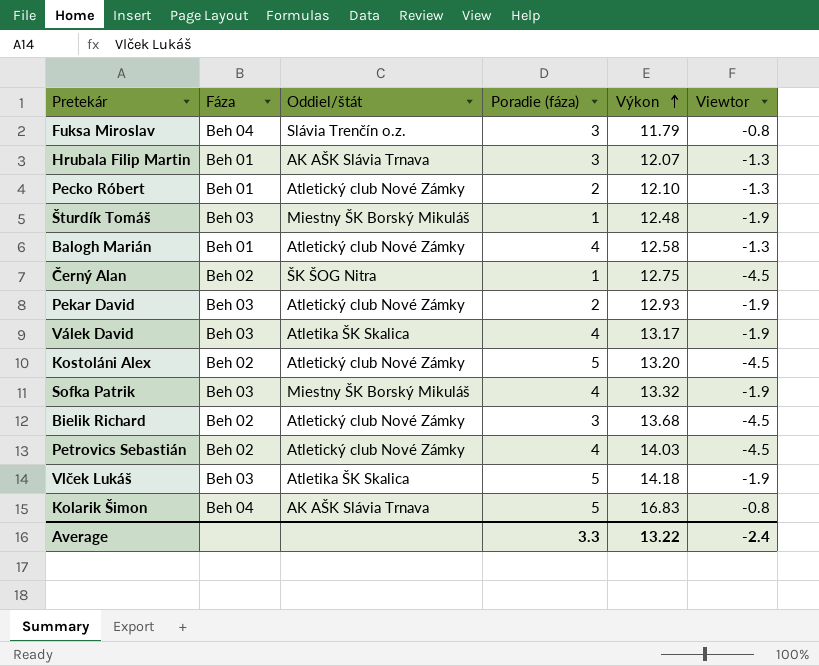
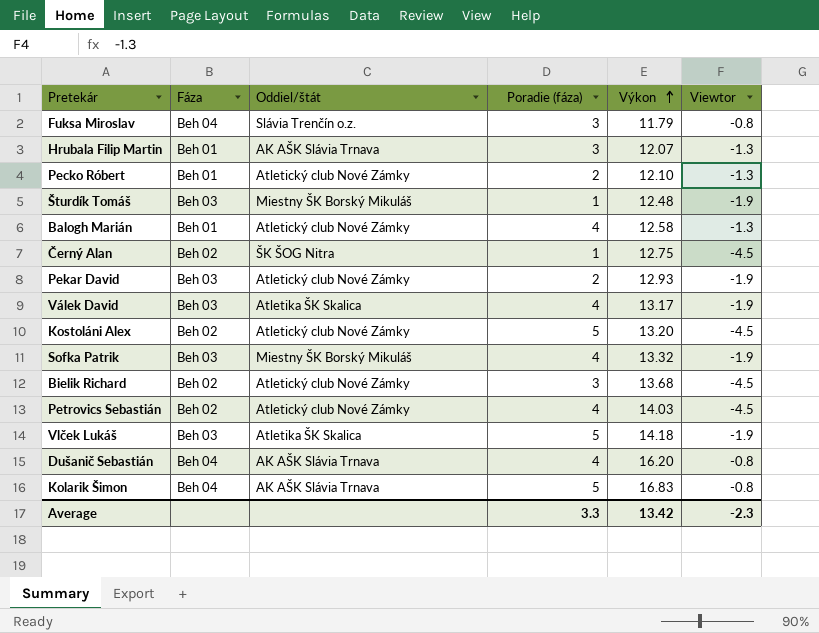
row Dušanič Sebastián: none -> Beh 04 | AK AŠK Slávia Trnava | 4 | 16.20 | -0.8
Average | Výkon: 13.22 -> 13.42
Average | Viewtor: -2.4 -> -2.3

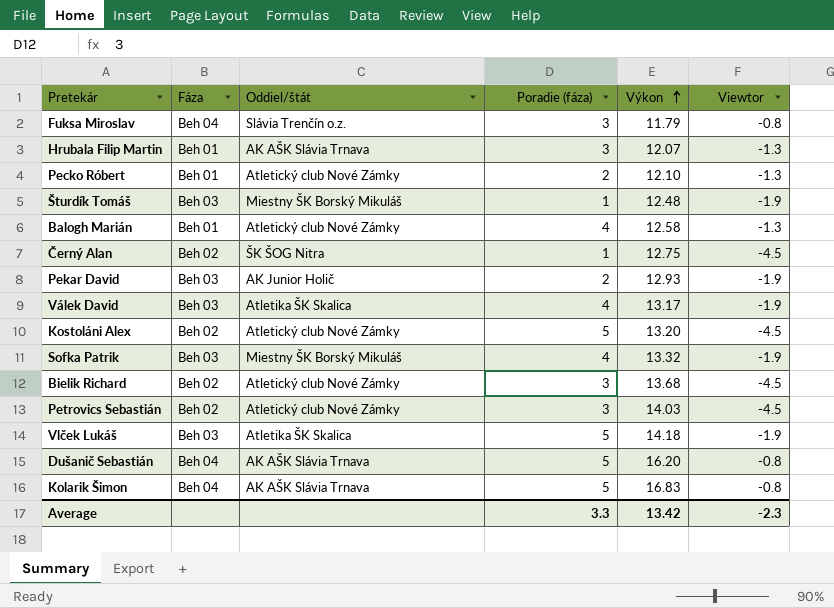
Pekar David | Oddiel/štát: Atletický club Nové Zámky -> AK Junior Holič
Petrovics Sebastián | Poradie (fáza): 4 -> 3
Dušanič Sebastián | Poradie (fáza): 4 -> 5

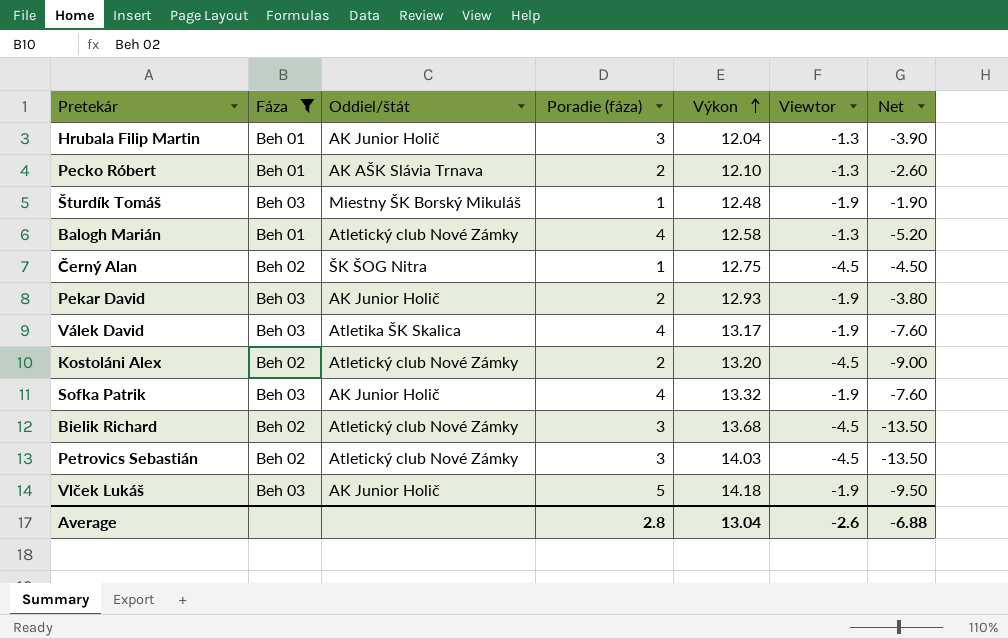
filter: none -> Fáza != Beh 04
column Net | formula: none -> [Poradie (fáza)] * [Viewtor]
Hrubala Filip Martin | Oddiel/štát: AK AŠK Slávia Trnava -> AK Junior Holič
Hrubala Filip Martin | Výkon: 12.07 -> 12.04
Pecko Róbert | Oddiel/štát: Atletický club Nové Zámky -> AK AŠK Slávia Trnava
Kostoláni Alex | Poradie (fáza): 5 -> 2
Sofka Patrik | Oddiel/štát: Miestny ŠK Borský Mikuláš -> AK Junior Holič
Vlček Lukáš | Oddiel/štát: Atletika ŠK Skalica -> AK Junior Holič
Average | Poradie (fáza): 3.3 -> 2.8
Average | Výkon: 13.42 -> 13.04
Average | Viewtor: -2.3 -> -2.6

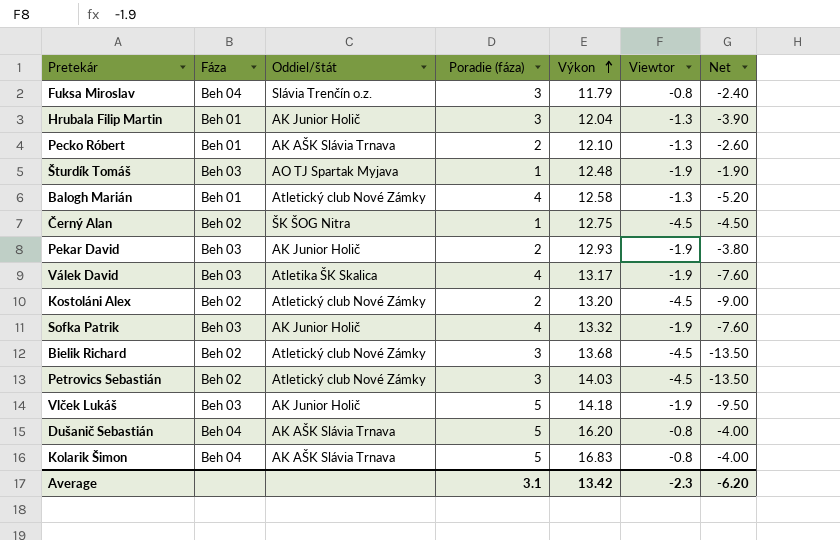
filter: Fáza != Beh 04 -> none
Šturdík Tomáš | Oddiel/štát: Miestny ŠK Borský Mikuláš -> AO TJ Spartak Myjava
Average | Poradie (fáza): 2.8 -> 3.1
Average | Výkon: 13.04 -> 13.42
Average | Viewtor: -2.6 -> -2.3
Average | Net: -6.88 -> -6.20

